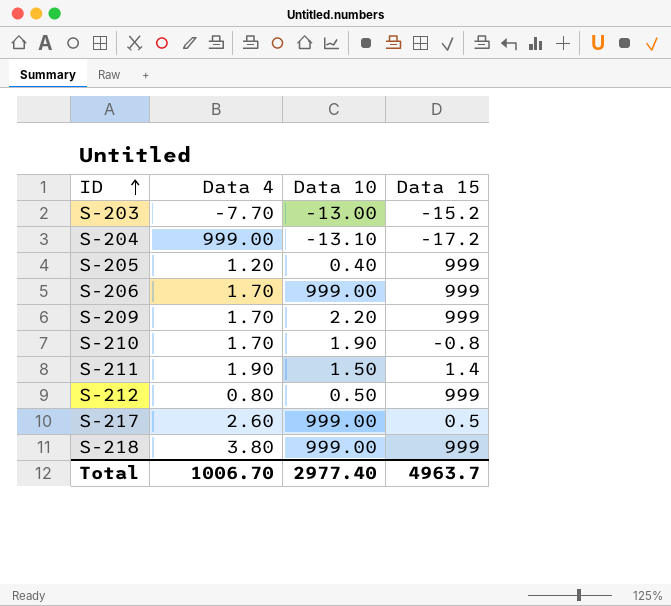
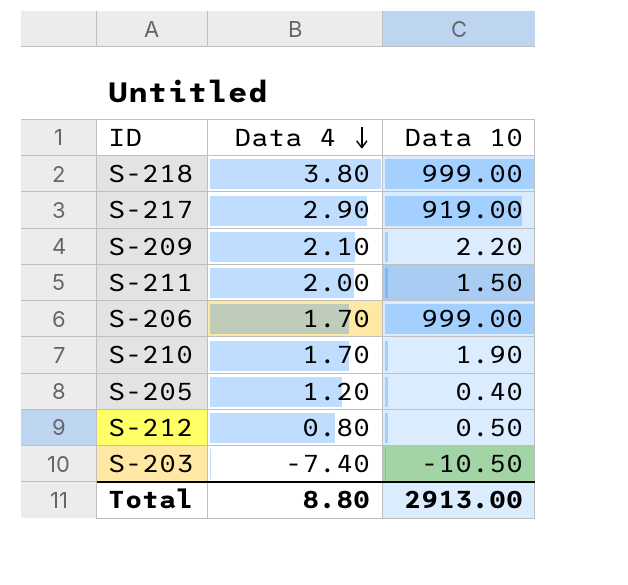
row order: ID ascending -> Data 4 descending
column Data 15 | position: 4 -> none
row S-204: 999.00 | -13.10 | -17.2 -> none
S-217 | Data 4: 2.60 -> 2.90
S-217 | Data 10: 999.00 -> 919.00
S-209 | Data 4: 1.70 -> 2.10
S-211 | Data 4: 1.90 -> 2.00
S-203 | Data 4: -7.70 -> -7.40
S-203 | Data 10: -13.00 -> -10.50
Total | Data 4: 1006.70 -> 8.80
Total | Data 10: 2977.40 -> 2913.00

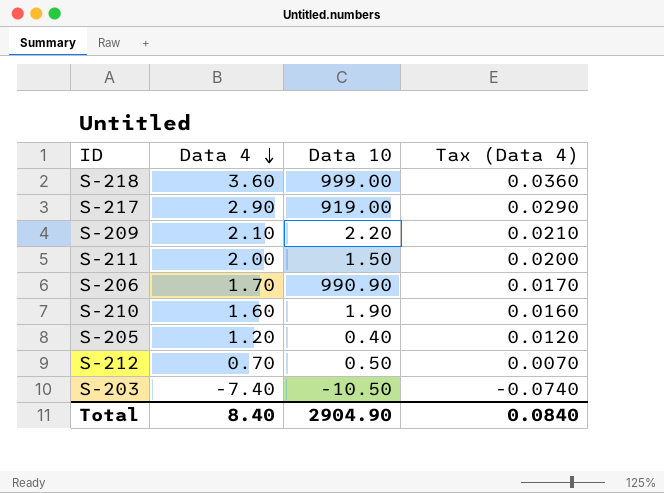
column Tax (Data 4) | formula: none -> [Data 4] * 0.01
S-218 | Data 4: 3.80 -> 3.60
S-206 | Data 10: 999.00 -> 990.90
S-210 | Data 4: 1.70 -> 1.60
S-212 | Data 4: 0.80 -> 0.70
Total | Data 4: 8.80 -> 8.40
Total | Data 10: 2913.00 -> 2904.90

